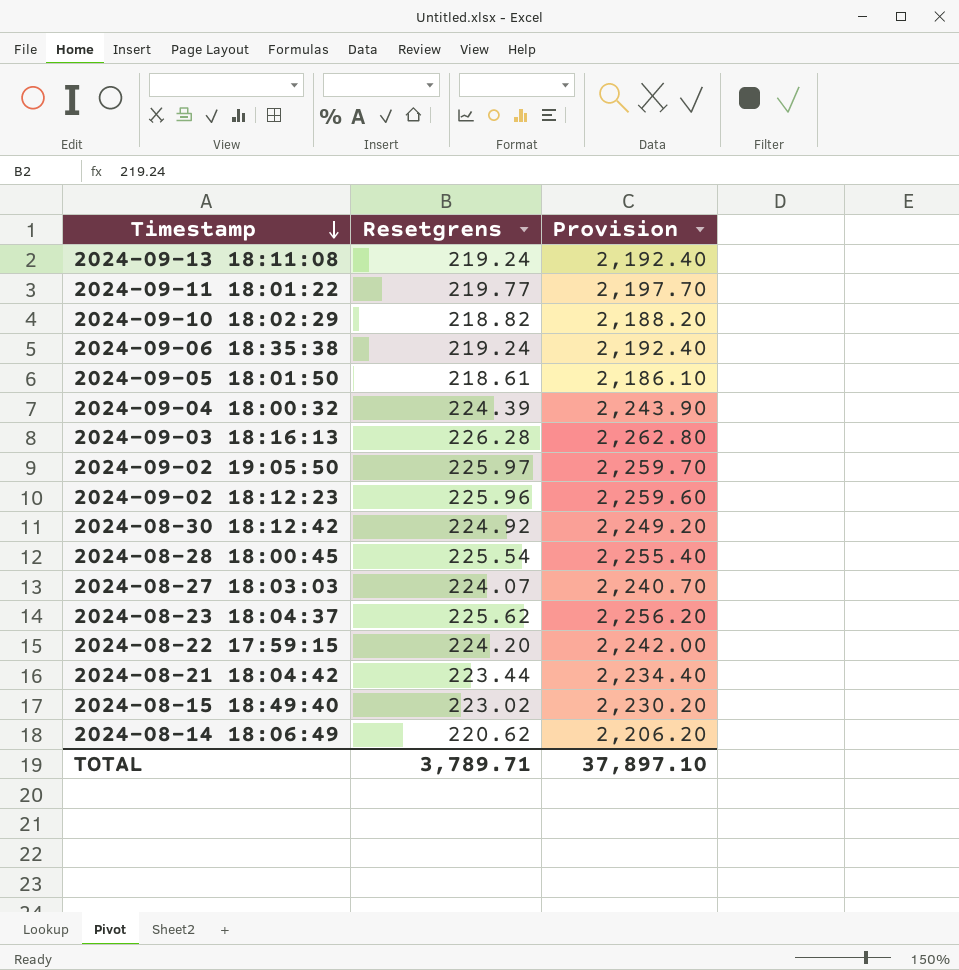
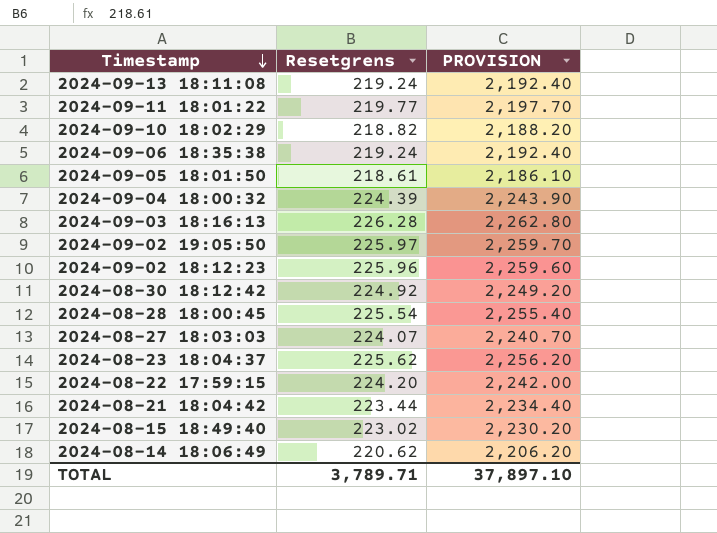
column name: Provision -> PROVISION

